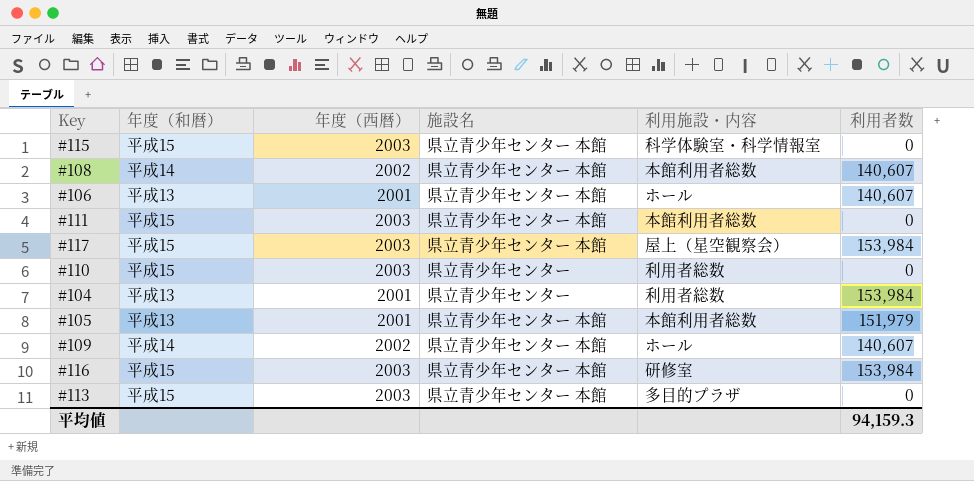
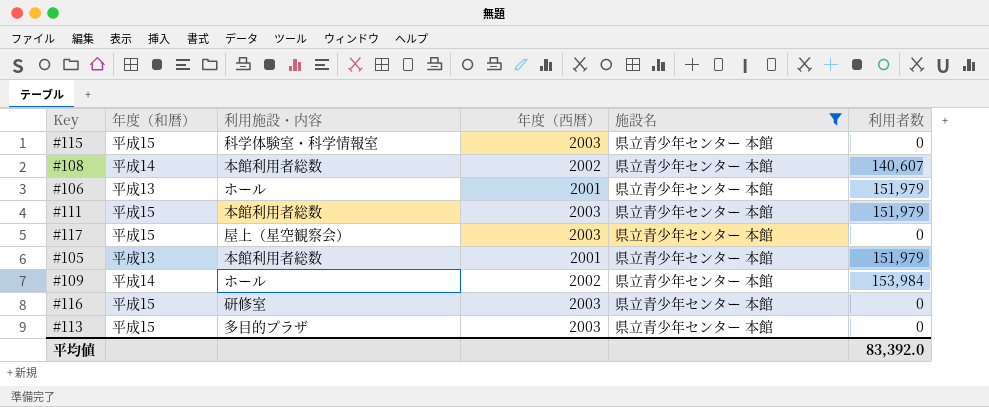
filter: none -> 施設名 = 県立青少年センター 本館
column 利用施設・内容 | position: 5 -> 3
#106 | 利用者数: 140,607 -> 151,979
#111 | 利用者数: 0 -> 151,979
#117 | 利用者数: 153,984 -> 0
#109 | 利用者数: 140,607 -> 153,984
#116 | 利用者数: 153,984 -> 0
平均値 | 利用者数: 94,159.3 -> 83,392.0

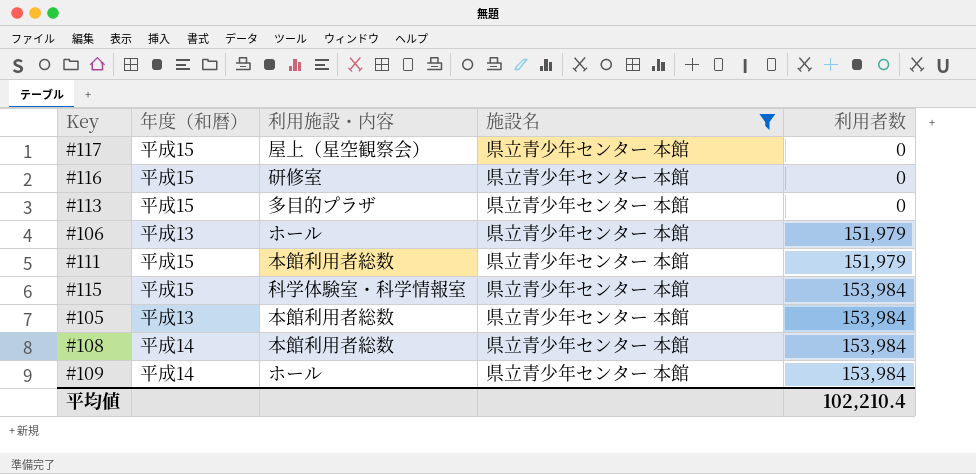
row order: none -> 利用者数 ascending
column 年度（西暦） | position: 4 -> none
#115 | 利用者数: 0 -> 153,984
#105 | 利用者数: 151,979 -> 153,984
#108 | 利用者数: 140,607 -> 153,984
平均値 | 利用者数: 83,392.0 -> 102,210.4

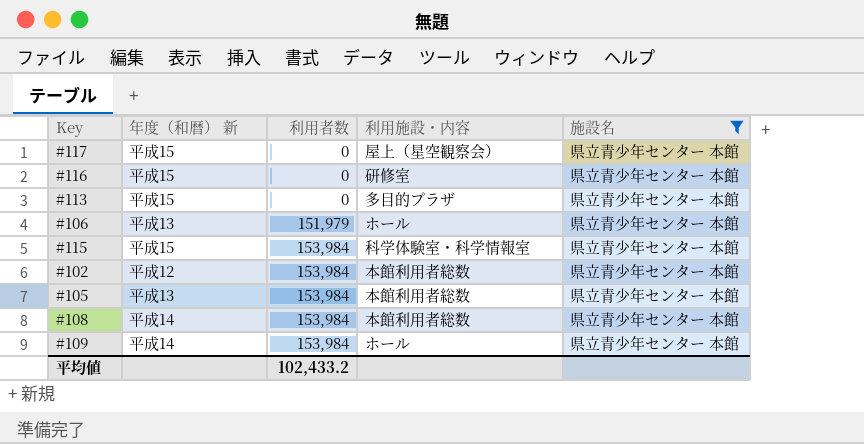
column name: 年度（和暦） -> 年度（和暦） 新
column 利用者数 | position: 5 -> 3
row #111: 平成15 | 本館利用者総数 | 県立青少年センター 本館 | 151,979 -> none
row #102: none -> 平成12 | 153,984 | 本館利用者総数 | 県立青少年センター 本館
平均値 | 利用者数: 102,210.4 -> 102,433.2

